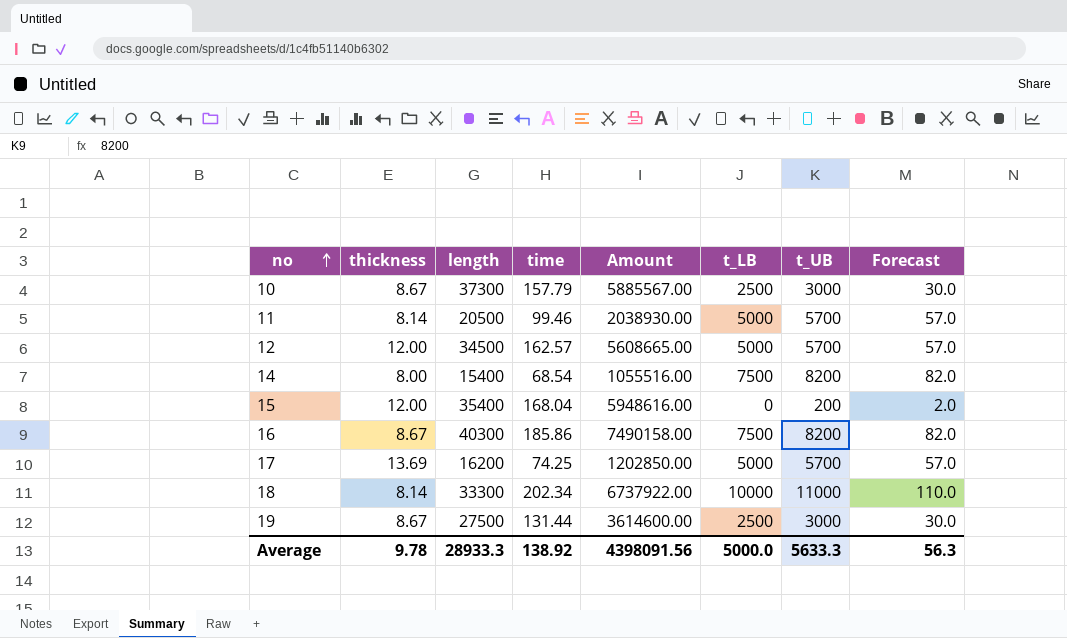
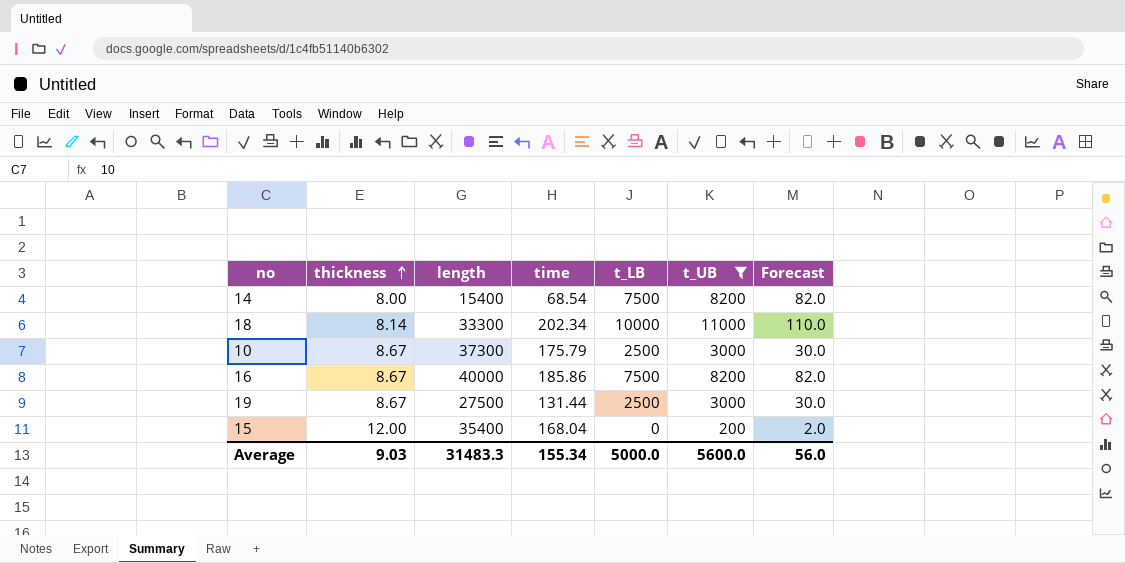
filter: none -> t_UB != 5700
row order: no ascending -> thickness ascending
column Amount | formula: [length] * [time] -> none
10 | time: 157.79 -> 175.79
16 | length: 40300 -> 40000
Average | thickness: 9.78 -> 9.03
Average | length: 28933.3 -> 31483.3
Average | time: 138.92 -> 155.34
Average | t_UB: 5633.3 -> 5600.0
Average | Forecast: 56.3 -> 56.0

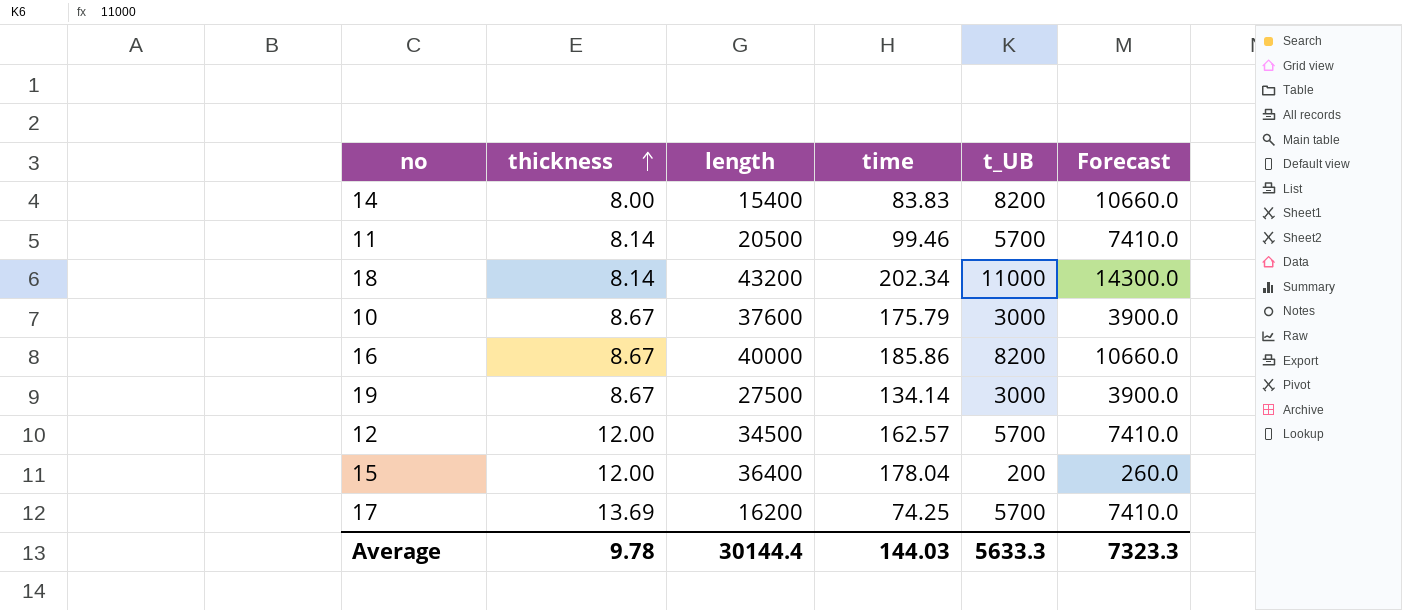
filter: t_UB != 5700 -> none
column t_LB | position: 5 -> none
column Forecast | formula: [t_UB] * 0.01 -> [t_UB] * 1.3
14 | time: 68.54 -> 83.83
18 | length: 33300 -> 43200
10 | length: 37300 -> 37600
19 | time: 131.44 -> 134.14
15 | length: 35400 -> 36400
15 | time: 168.04 -> 178.04
Average | thickness: 9.03 -> 9.78
Average | length: 31483.3 -> 30144.4
Average | time: 155.34 -> 144.03
Average | t_UB: 5600.0 -> 5633.3
Average | Forecast: 56.0 -> 7323.3

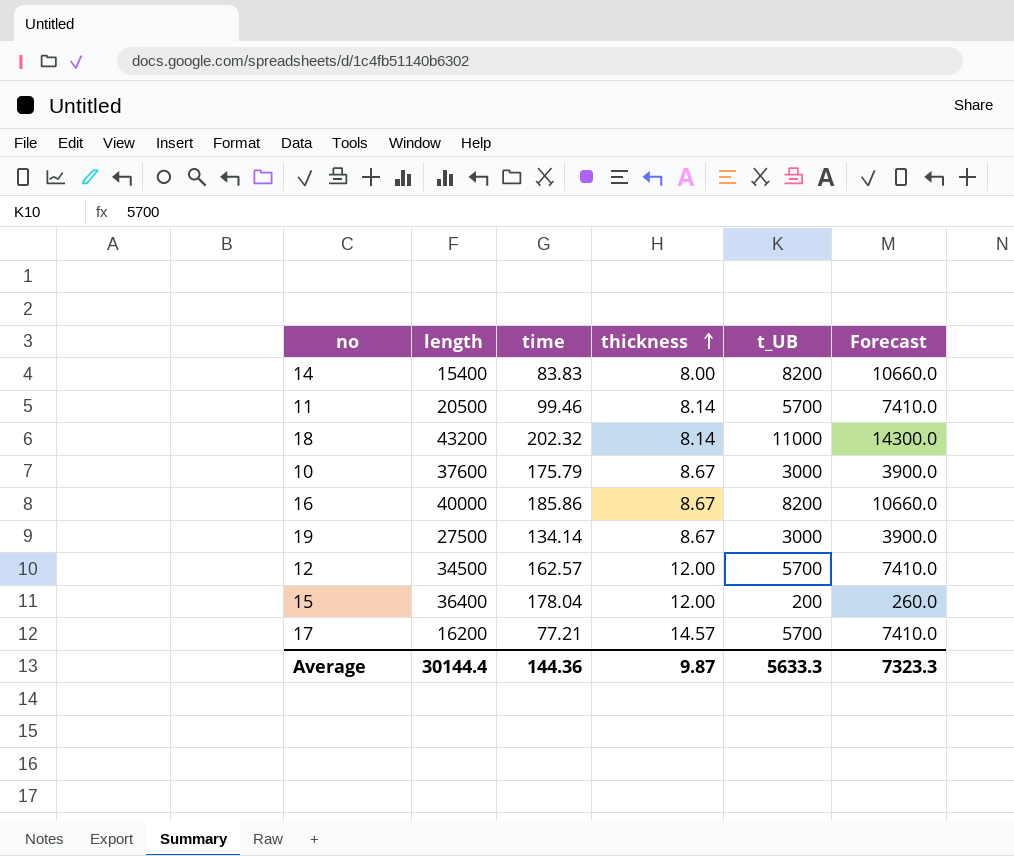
column thickness | position: 2 -> 4
18 | time: 202.34 -> 202.32
17 | time: 74.25 -> 77.21
17 | thickness: 13.69 -> 14.57
Average | time: 144.03 -> 144.36
Average | thickness: 9.78 -> 9.87

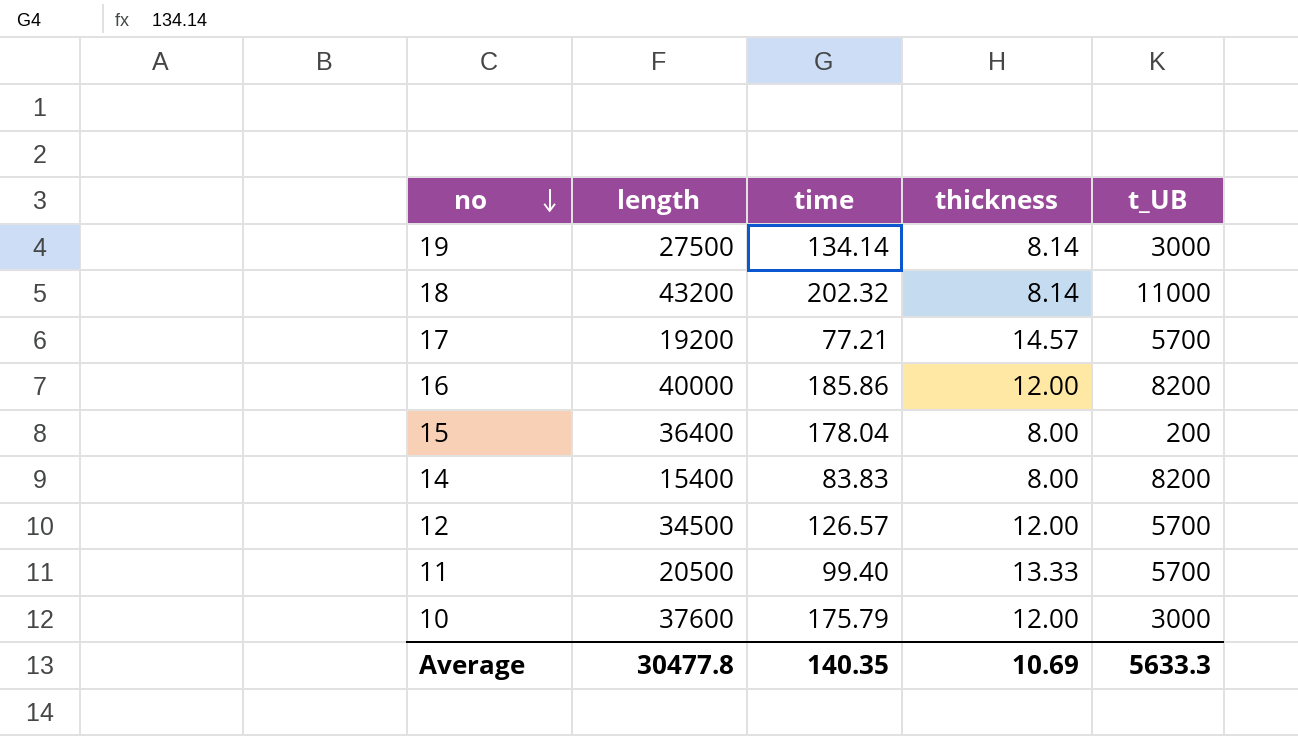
row order: thickness ascending -> no descending
column Forecast | formula: [t_UB] * 1.3 -> none
19 | thickness: 8.67 -> 8.14
17 | length: 16200 -> 19200
16 | thickness: 8.67 -> 12.00
15 | thickness: 12.00 -> 8.00
12 | time: 162.57 -> 126.57
11 | time: 99.46 -> 99.40
11 | thickness: 8.14 -> 13.33
10 | thickness: 8.67 -> 12.00
Average | length: 30144.4 -> 30477.8
Average | time: 144.36 -> 140.35
Average | thickness: 9.87 -> 10.69

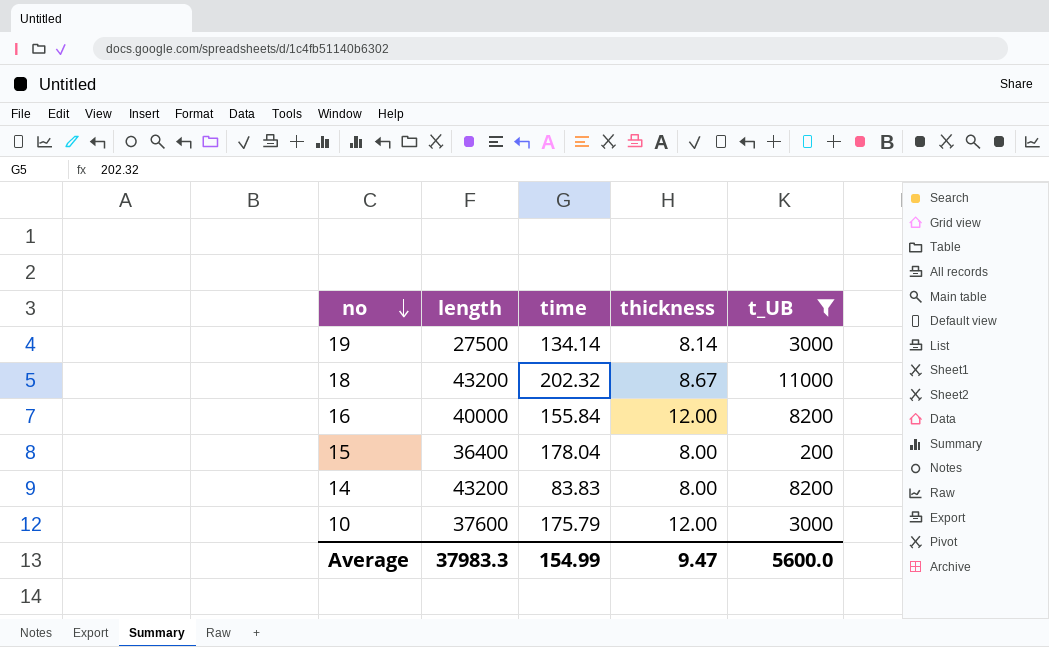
filter: none -> t_UB != 5700
18 | thickness: 8.14 -> 8.67
16 | time: 185.86 -> 155.84
14 | length: 15400 -> 43200
Average | length: 30477.8 -> 37983.3
Average | time: 140.35 -> 154.99
Average | thickness: 10.69 -> 9.47
Average | t_UB: 5633.3 -> 5600.0

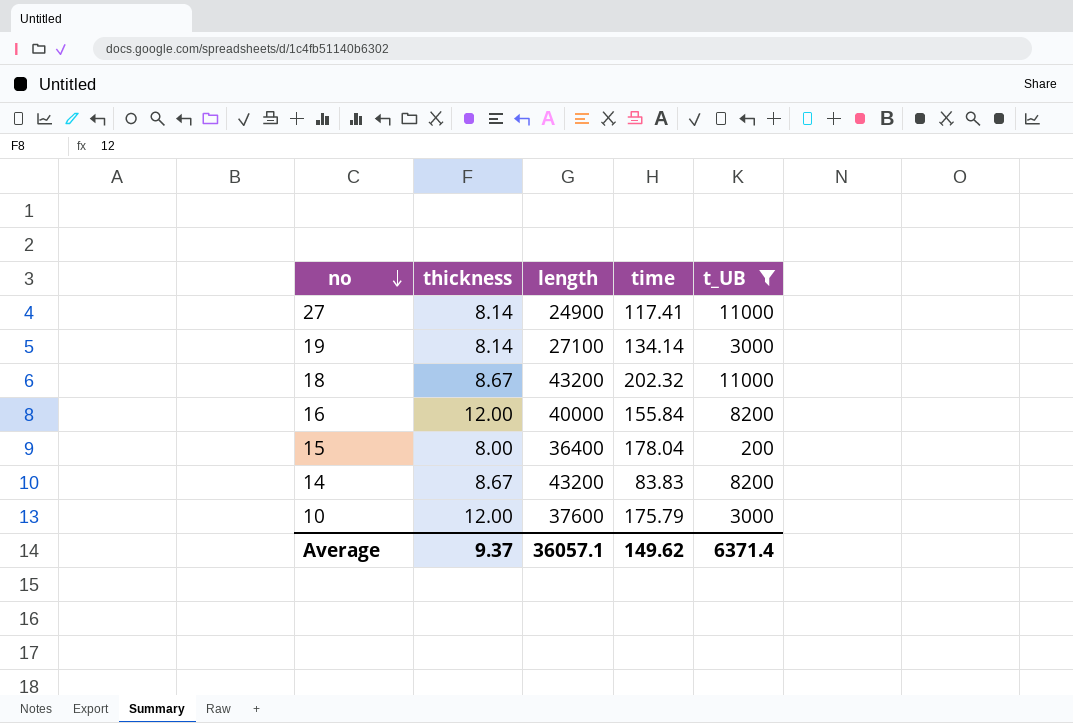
column thickness | position: 4 -> 2
row 27: none -> 8.14 | 24900 | 117.41 | 11000
19 | length: 27500 -> 27100
14 | thickness: 8.00 -> 8.67
Average | thickness: 9.47 -> 9.37
Average | length: 37983.3 -> 36057.1
Average | time: 154.99 -> 149.62
Average | t_UB: 5600.0 -> 6371.4

